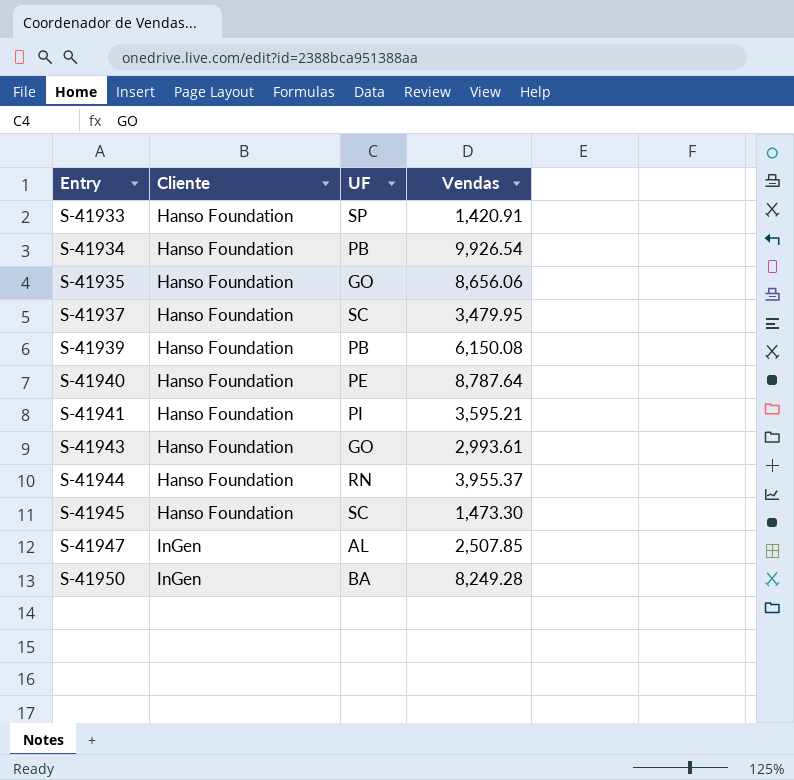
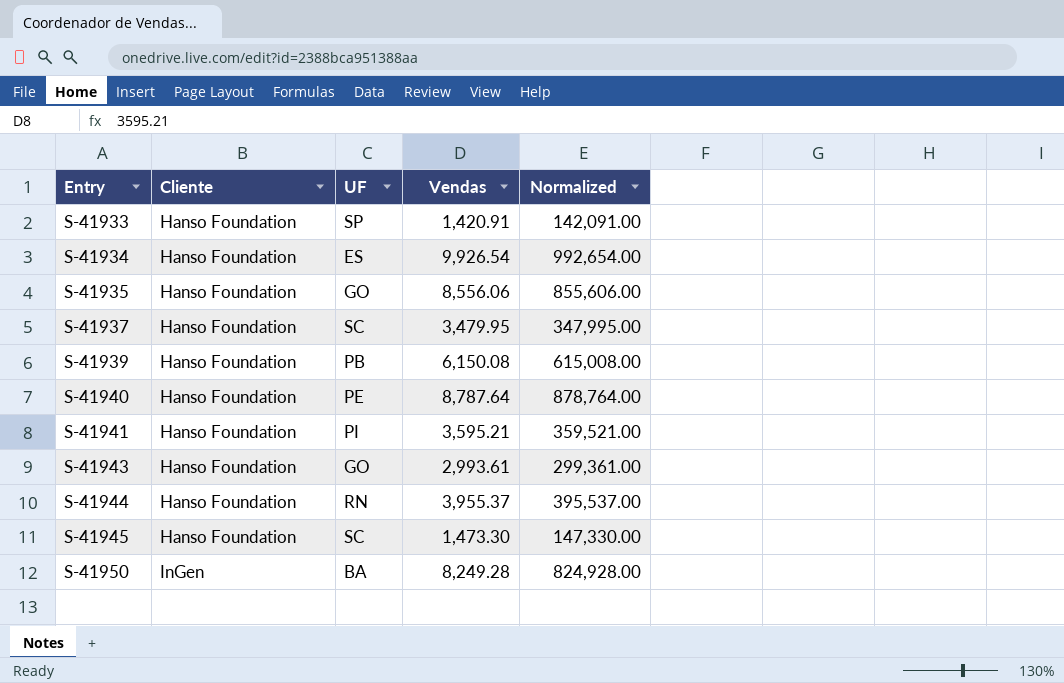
column Normalized | formula: none -> [Vendas] * 100
row S-41947: InGen | AL | 2,507.85 -> none
S-41934 | UF: PB -> ES
S-41935 | Vendas: 8,656.06 -> 8,556.06

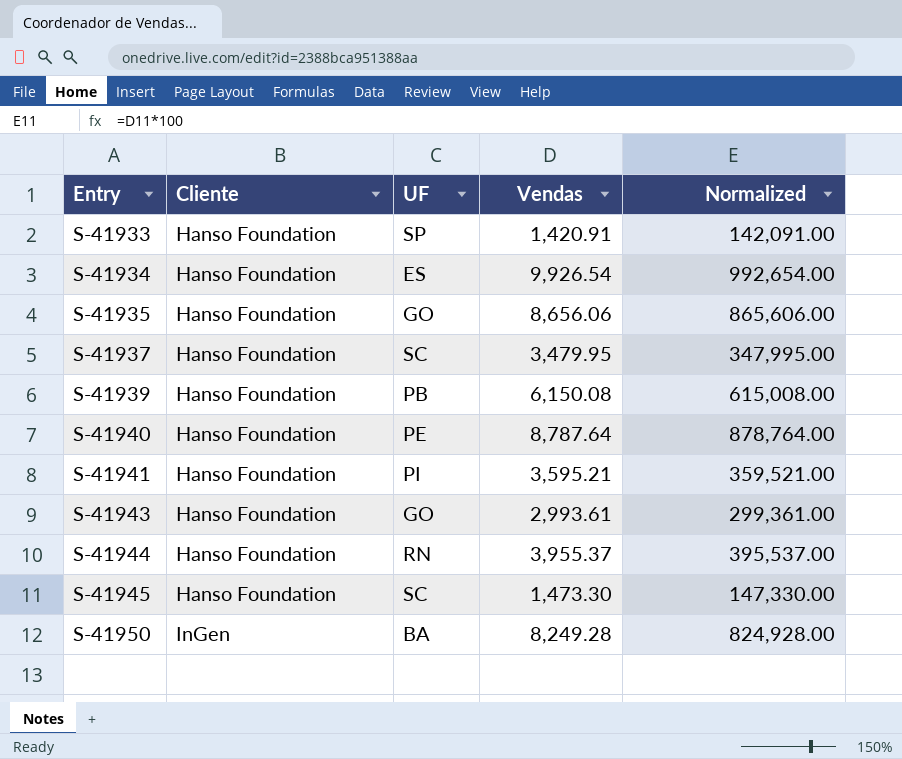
S-41935 | Vendas: 8,556.06 -> 8,656.06
S-41935 | Normalized: 855,606.00 -> 865,606.00

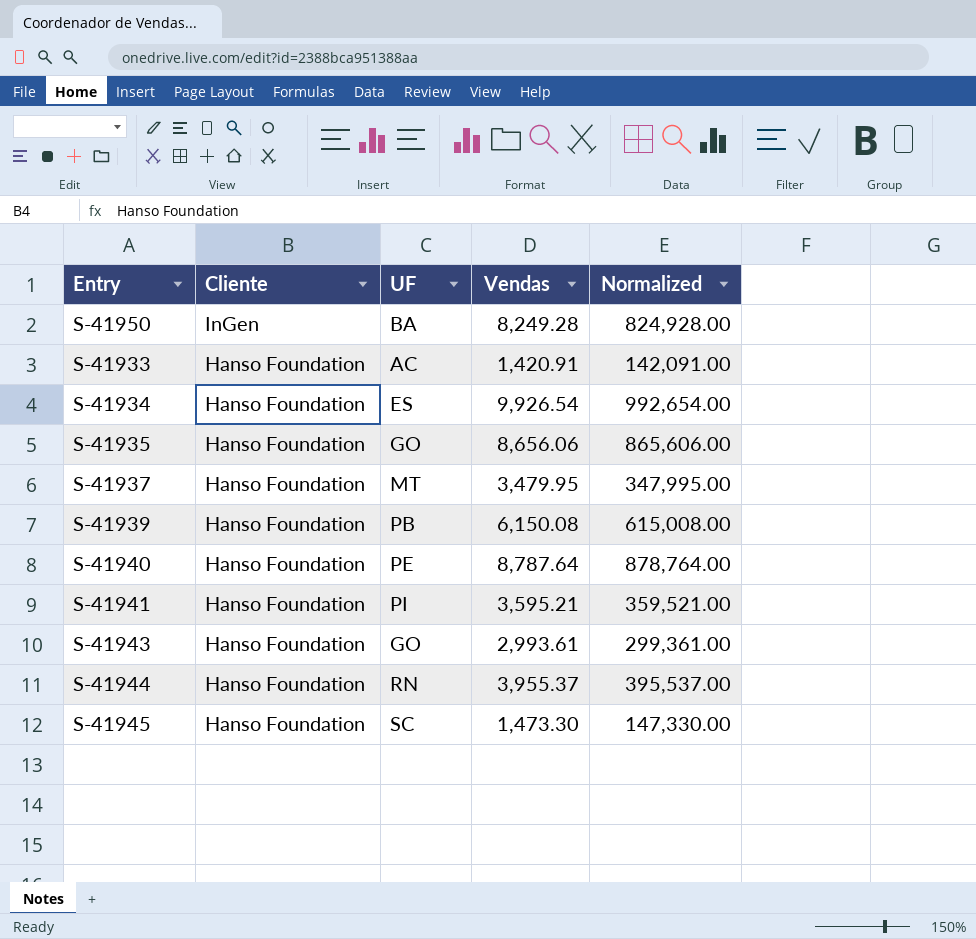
row order: Entry ascending -> Cliente descending
S-41933 | UF: SP -> AC
S-41937 | UF: SC -> MT

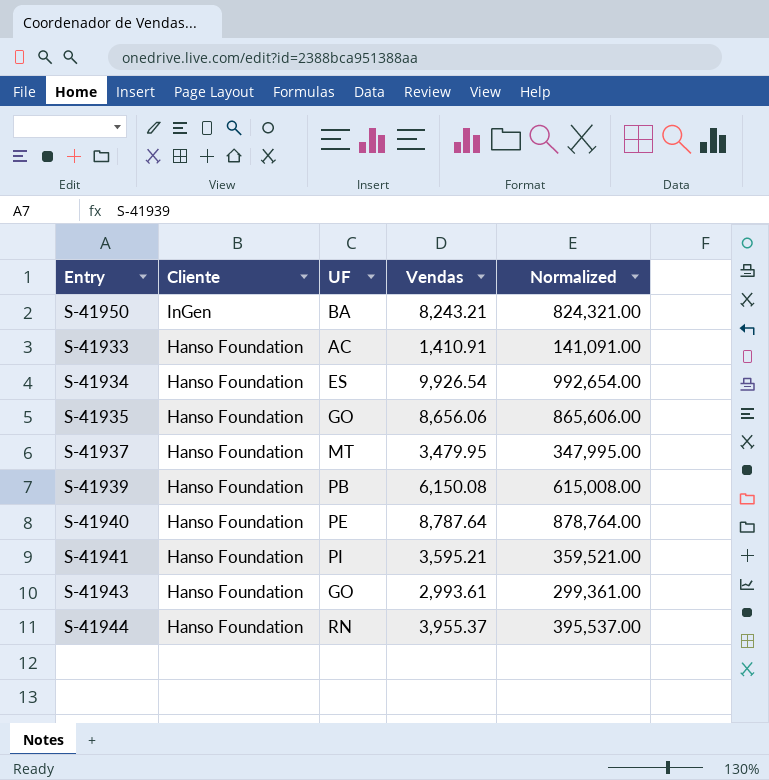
row S-41945: Hanso Foundation | SC | 1,473.30 | 147,330.00 -> none
S-41950 | Vendas: 8,249.28 -> 8,243.21
S-41950 | Normalized: 824,928.00 -> 824,321.00
S-41933 | Vendas: 1,420.91 -> 1,410.91
S-41933 | Normalized: 142,091.00 -> 141,091.00

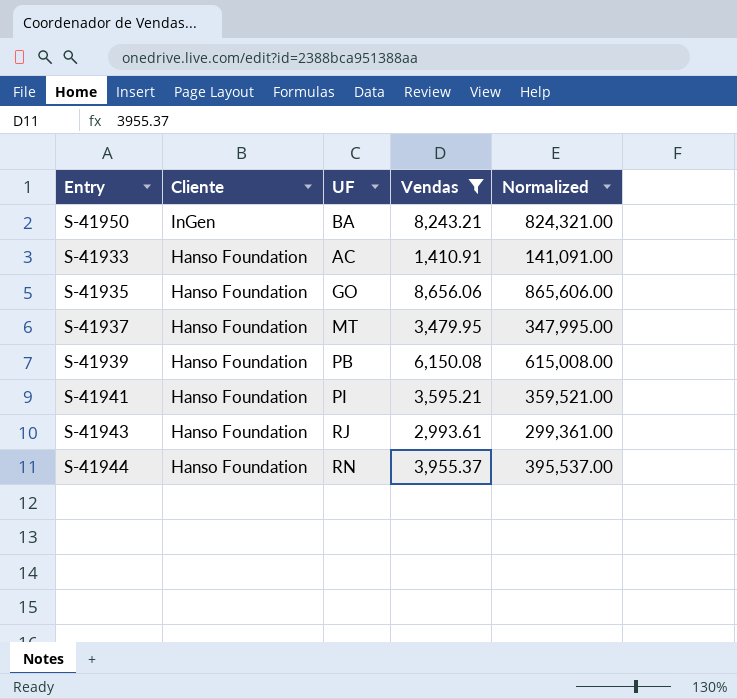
filter: none -> Vendas <= 8,656.06
S-41943 | UF: GO -> RJ

